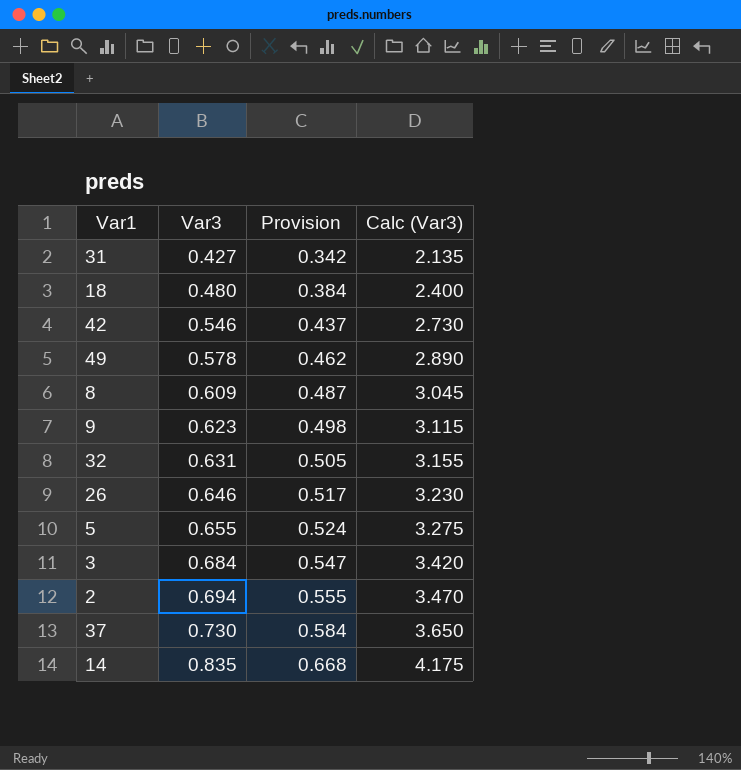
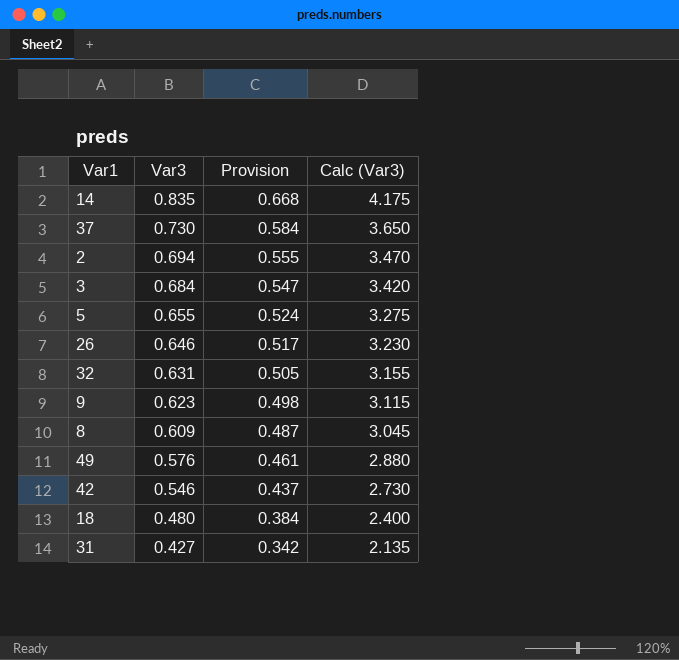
row order: Var3 ascending -> Var3 descending
49 | Var3: 0.578 -> 0.576
49 | Provision: 0.462 -> 0.461
49 | Calc (Var3): 2.890 -> 2.880

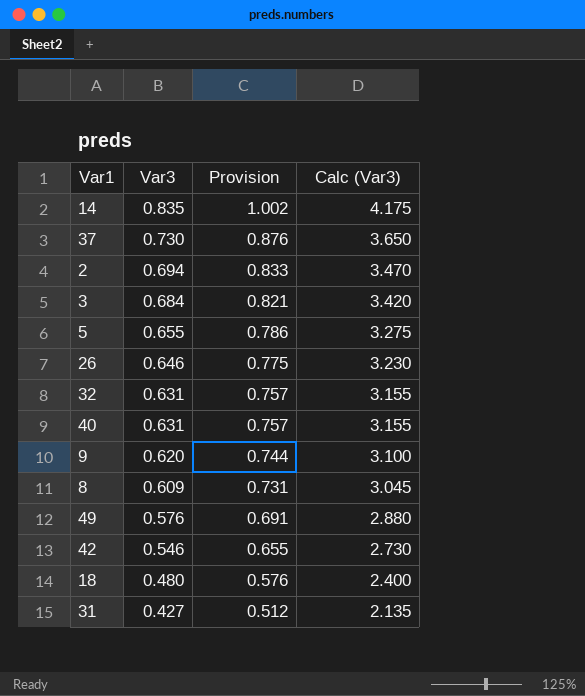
column Provision | formula: [Var3] * 0.8 -> [Var3] * 1.2
row 40: none -> 0.631 | 0.757 | 3.155
9 | Var3: 0.623 -> 0.620
9 | Calc (Var3): 3.115 -> 3.100

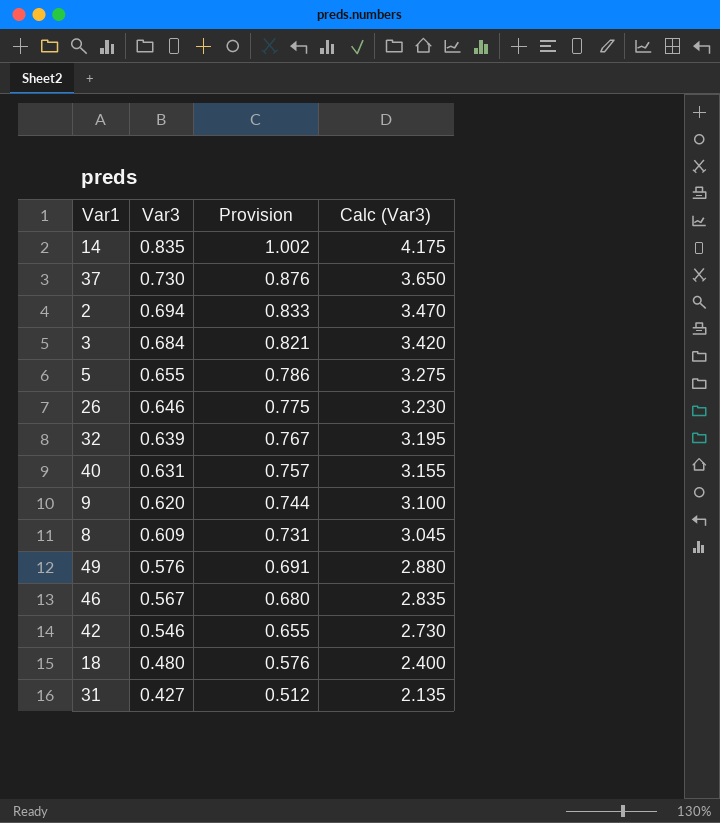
32 | Var3: 0.631 -> 0.639
32 | Provision: 0.757 -> 0.767
32 | Calc (Var3): 3.155 -> 3.195
row 46: none -> 0.567 | 0.680 | 2.835

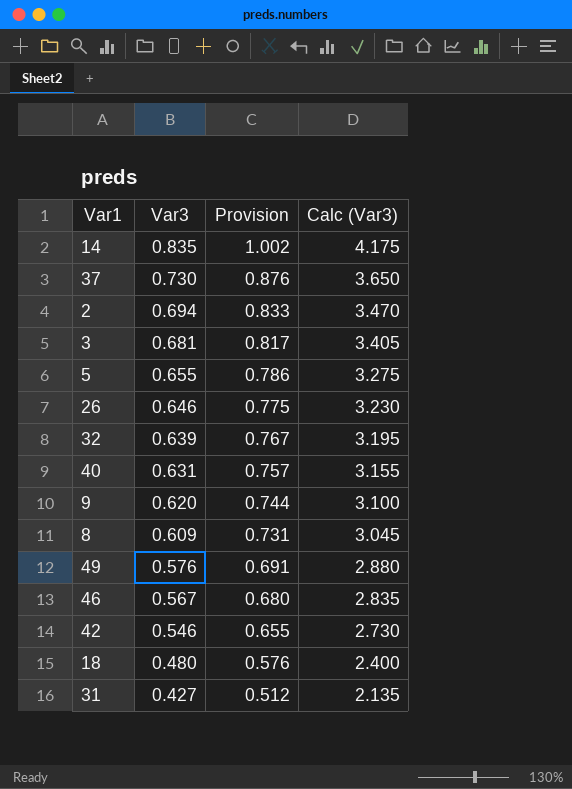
3 | Var3: 0.684 -> 0.681
3 | Provision: 0.821 -> 0.817
3 | Calc (Var3): 3.420 -> 3.405

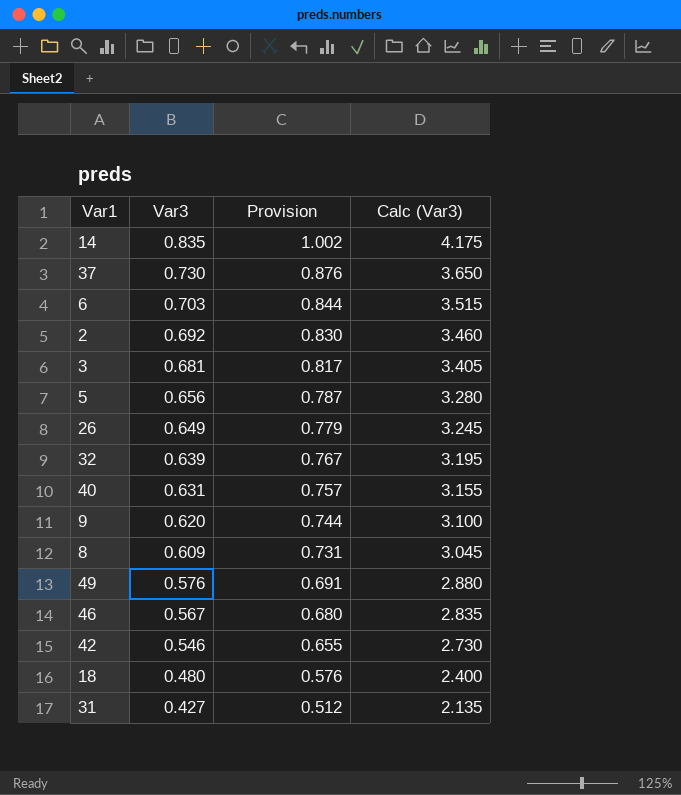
row 6: none -> 0.703 | 0.844 | 3.515
2 | Var3: 0.694 -> 0.692
2 | Provision: 0.833 -> 0.830
2 | Calc (Var3): 3.470 -> 3.460
5 | Var3: 0.655 -> 0.656
5 | Provision: 0.786 -> 0.787
5 | Calc (Var3): 3.275 -> 3.280
26 | Var3: 0.646 -> 0.649
26 | Provision: 0.775 -> 0.779
26 | Calc (Var3): 3.230 -> 3.245

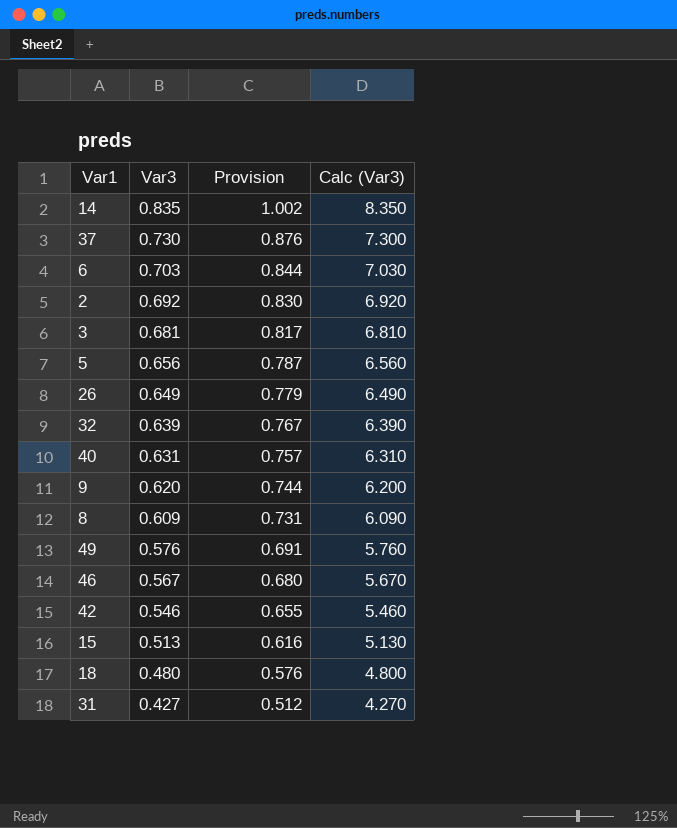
column Calc (Var3) | formula: [Var3] * 5 -> [Var3] * 10
row 15: none -> 0.513 | 0.616 | 5.130

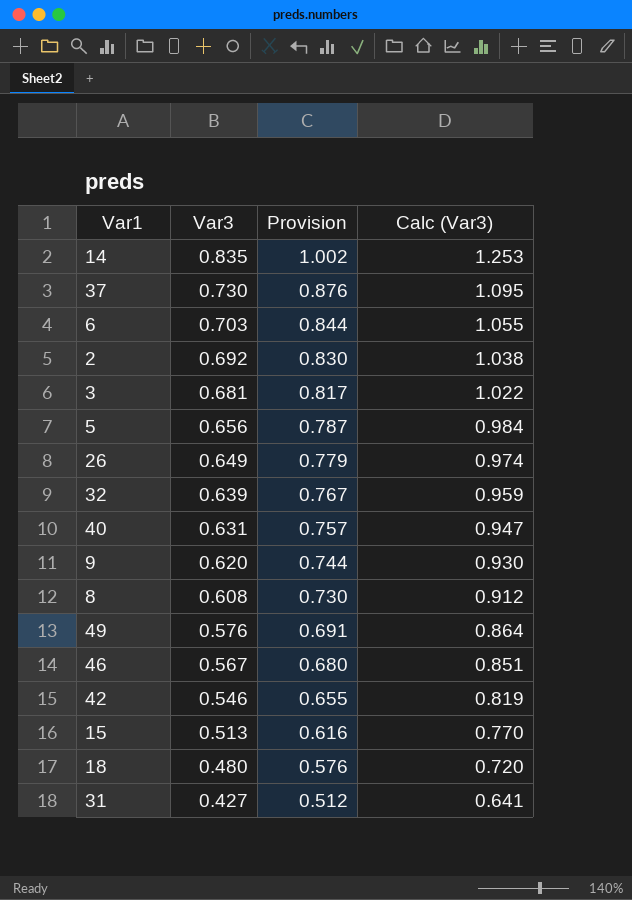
column Calc (Var3) | formula: [Var3] * 10 -> [Var3] * 1.5
8 | Var3: 0.609 -> 0.608
8 | Provision: 0.731 -> 0.730

